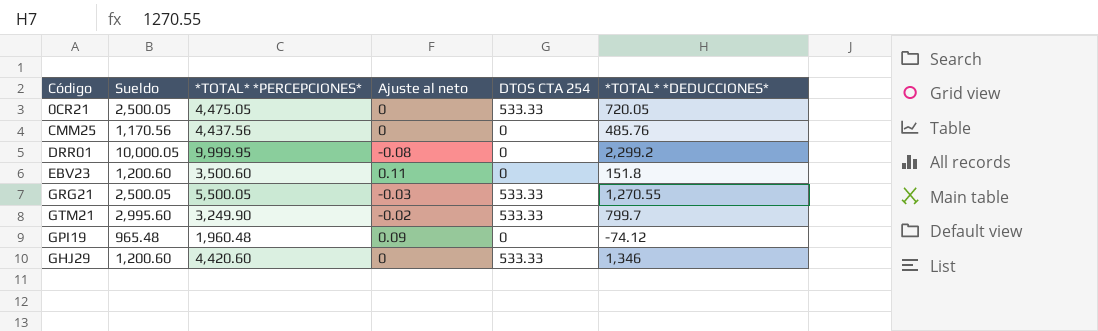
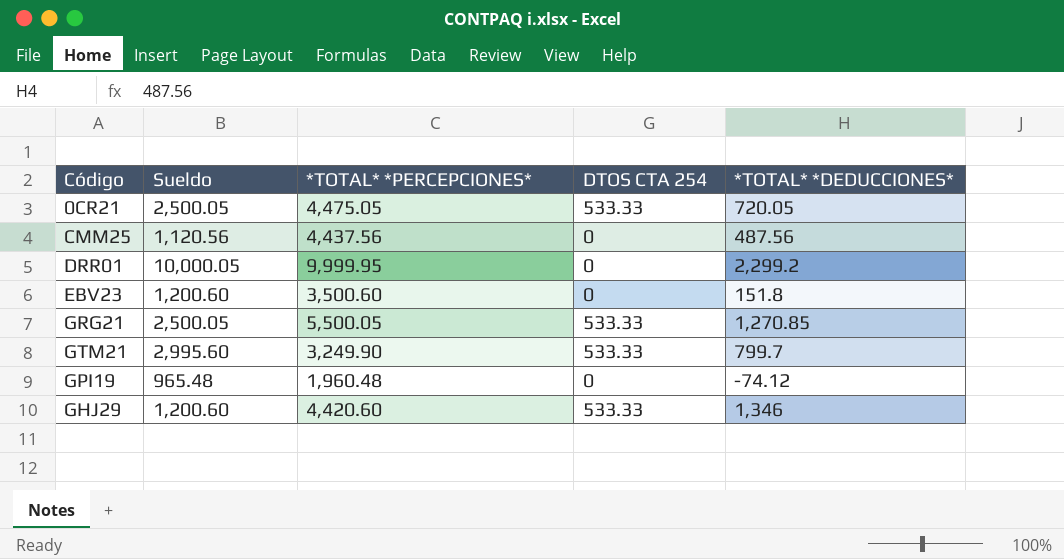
column Ajuste al neto | position: 4 -> none
CMM25 | Sueldo: 1,170.56 -> 1,120.56
CMM25 | *TOTAL* *DEDUCCIONES*: 485.76 -> 487.56
GRG21 | *TOTAL* *DEDUCCIONES*: 1,270.55 -> 1,270.85

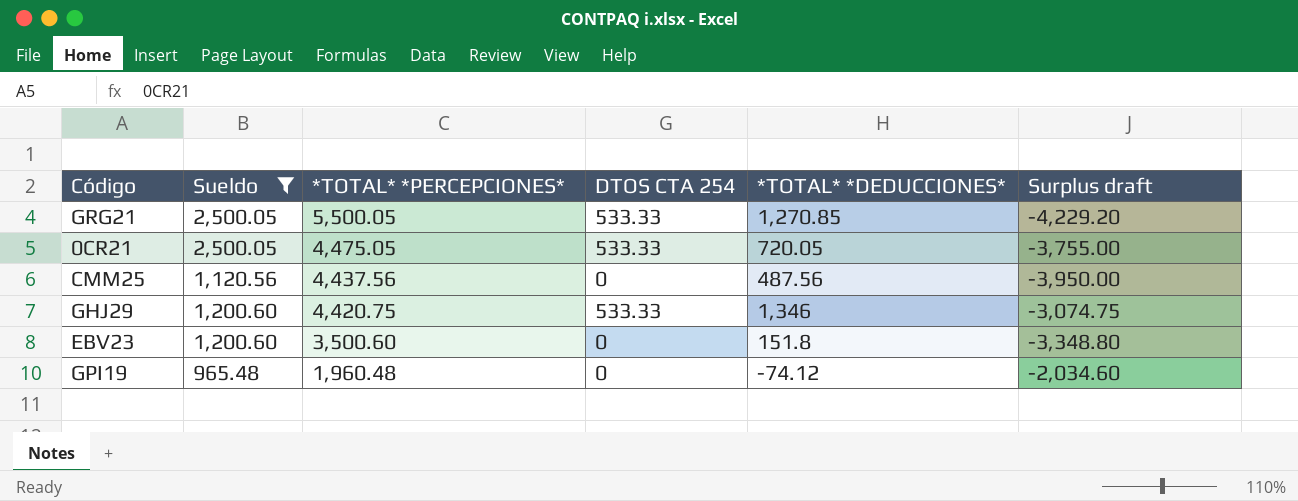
filter: none -> Sueldo <= 2,500.05
row order: none -> *TOTAL* *PERCEPCIONES* descending
column Surplus draft | formula: none -> [*TOTAL* *DEDUCCIONES*] - [*TOTAL* *PERCEPCIONES*]
GHJ29 | *TOTAL* *PERCEPCIONES*: 4,420.60 -> 4,420.75

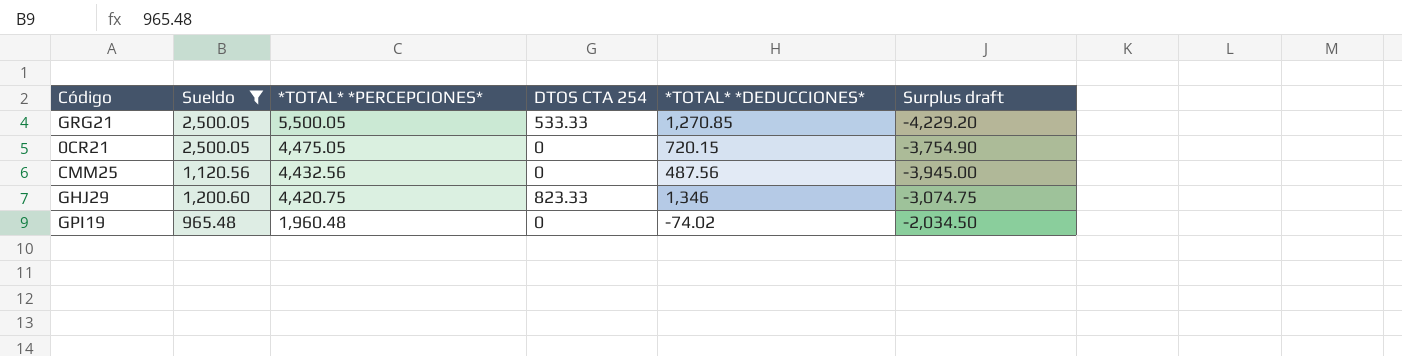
row EBV23: 1,200.60 | 3,500.60 | 0 | 151.8 | -3,348.80 -> none
0CR21 | DTOS CTA 254: 533.33 -> 0
0CR21 | *TOTAL* *DEDUCCIONES*: 720.05 -> 720.15
0CR21 | Surplus draft: -3,755.00 -> -3,754.90
CMM25 | *TOTAL* *PERCEPCIONES*: 4,437.56 -> 4,432.56
CMM25 | Surplus draft: -3,950.00 -> -3,945.00
GHJ29 | DTOS CTA 254: 533.33 -> 823.33
GPI19 | *TOTAL* *DEDUCCIONES*: -74.12 -> -74.02
GPI19 | Surplus draft: -2,034.60 -> -2,034.50

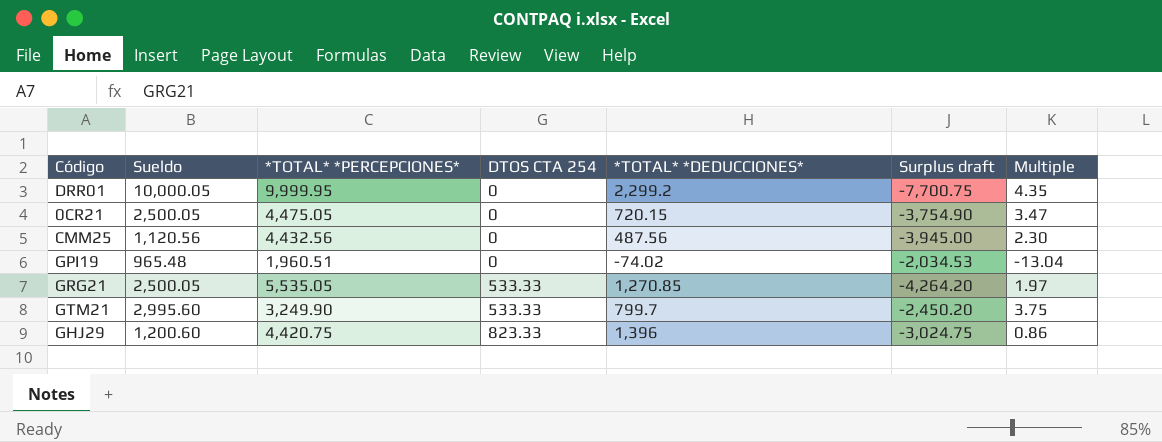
filter: Sueldo <= 2,500.05 -> none
row order: *TOTAL* *PERCEPCIONES* descending -> DTOS CTA 254 ascending
column Multiple | formula: none -> [Sueldo] / [*TOTAL* *DEDUCCIONES*]
GPI19 | *TOTAL* *PERCEPCIONES*: 1,960.48 -> 1,960.51
GPI19 | Surplus draft: -2,034.50 -> -2,034.53
GRG21 | *TOTAL* *PERCEPCIONES*: 5,500.05 -> 5,535.05
GRG21 | Surplus draft: -4,229.20 -> -4,264.20
GHJ29 | *TOTAL* *DEDUCCIONES*: 1,346 -> 1,396
GHJ29 | Surplus draft: -3,074.75 -> -3,024.75

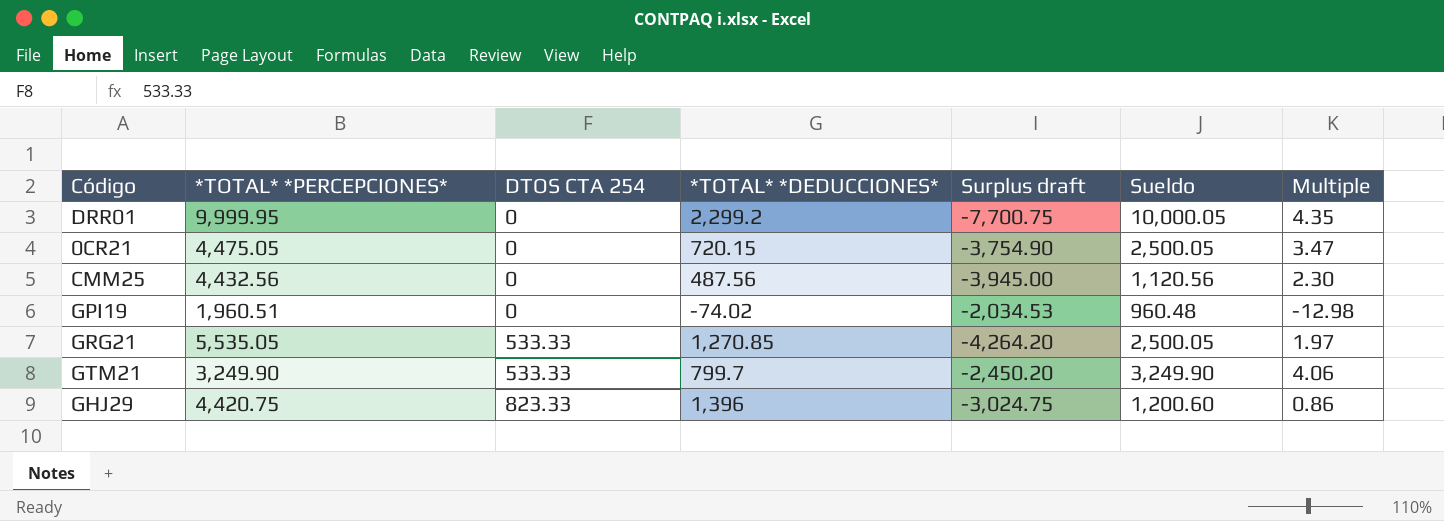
column Sueldo | position: 2 -> 6
GPI19 | Sueldo: 965.48 -> 960.48
GPI19 | Multiple: -13.04 -> -12.98
GTM21 | Sueldo: 2,995.60 -> 3,249.90
GTM21 | Multiple: 3.75 -> 4.06

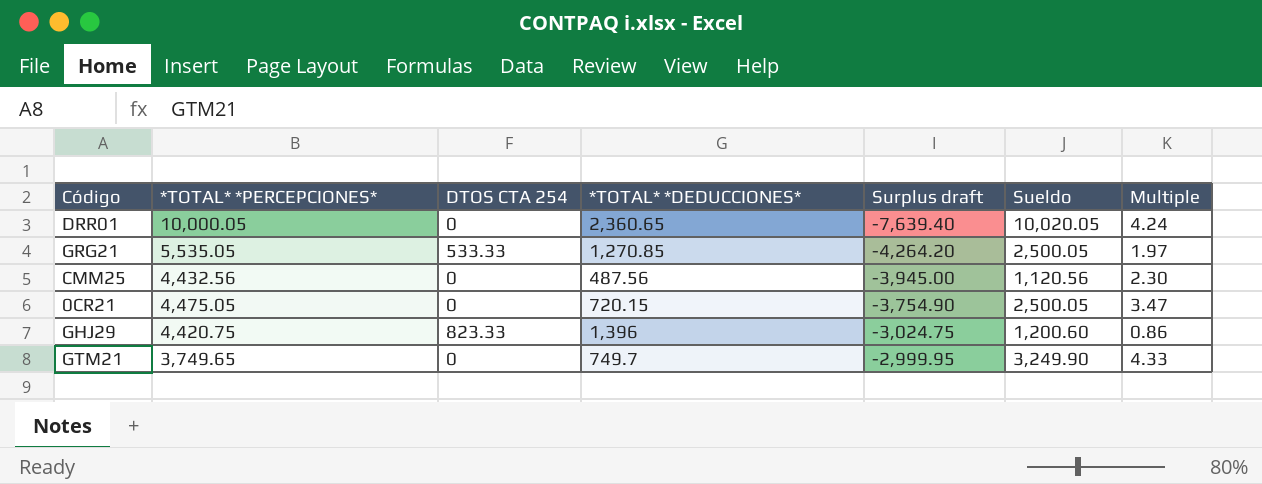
row order: DTOS CTA 254 ascending -> Surplus draft ascending
row GPI19: 1,960.51 | 0 | -74.02 | -2,034.53 | 960.48 | -12.98 -> none
DRR01 | *TOTAL* *PERCEPCIONES*: 9,999.95 -> 10,000.05
DRR01 | *TOTAL* *DEDUCCIONES*: 2,299.2 -> 2,360.65
DRR01 | Surplus draft: -7,700.75 -> -7,639.40
DRR01 | Sueldo: 10,000.05 -> 10,020.05
DRR01 | Multiple: 4.35 -> 4.24
GTM21 | *TOTAL* *PERCEPCIONES*: 3,249.90 -> 3,749.65
GTM21 | DTOS CTA 254: 533.33 -> 0
GTM21 | *TOTAL* *DEDUCCIONES*: 799.7 -> 749.7
GTM21 | Surplus draft: -2,450.20 -> -2,999.95
GTM21 | Multiple: 4.06 -> 4.33

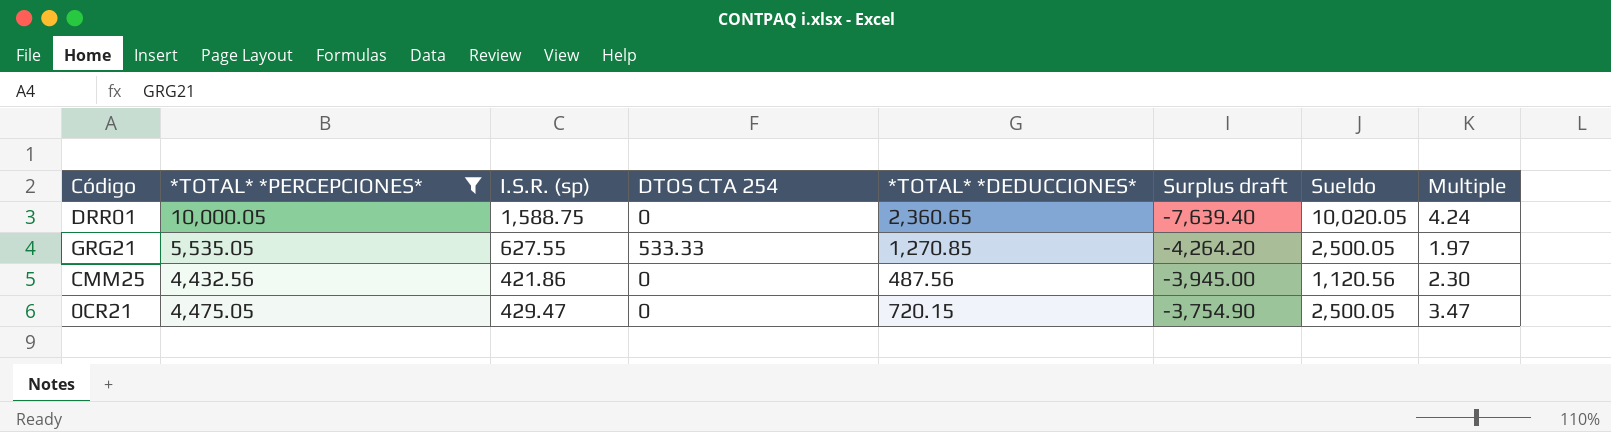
filter: none -> *TOTAL* *PERCEPCIONES* >= 4,432.56
column I.S.R. (sp) | position: none -> 3

